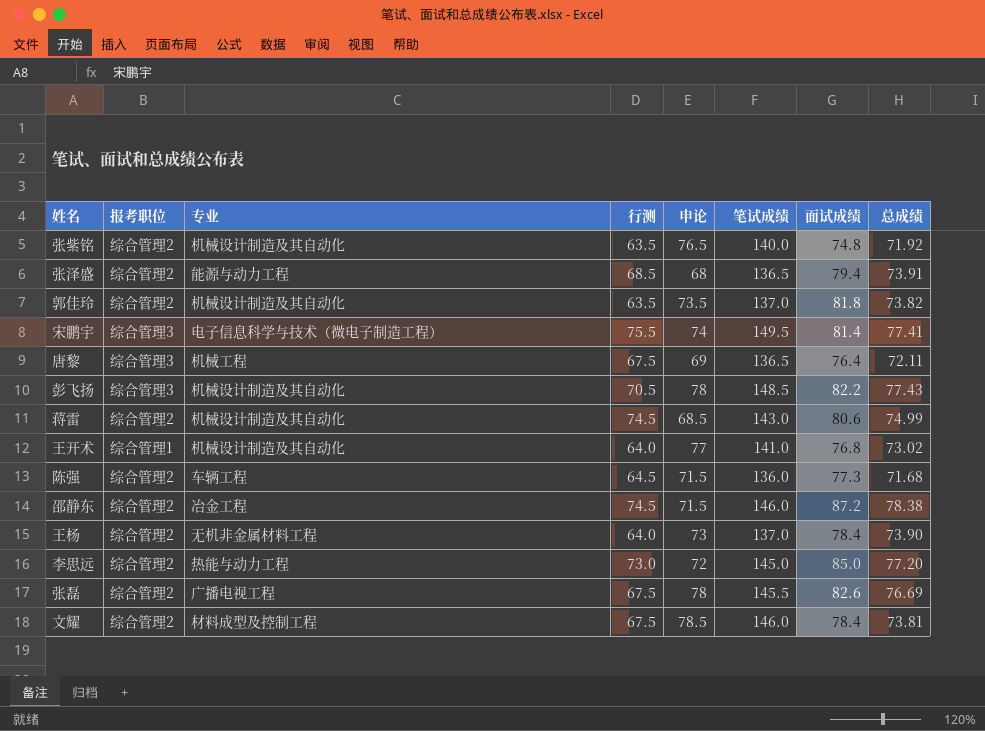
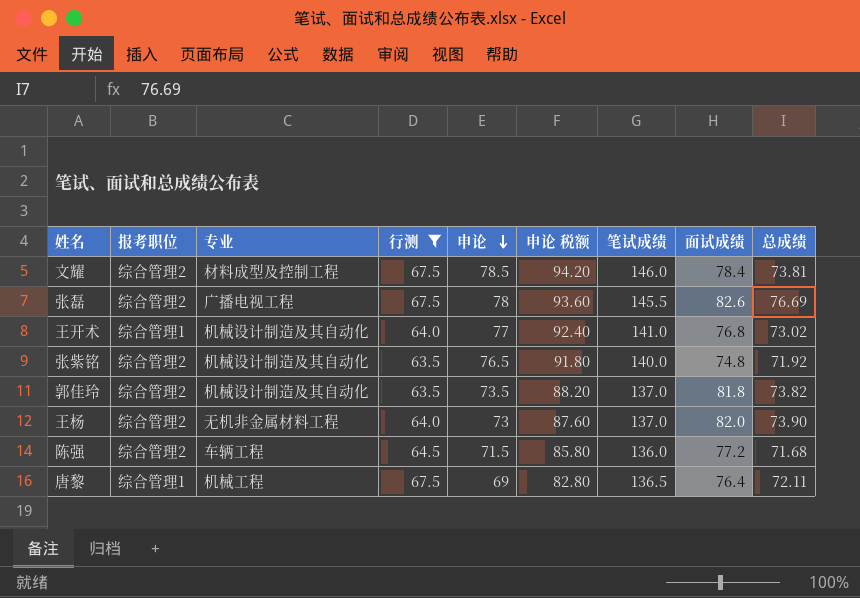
filter: none -> 行测 <= 67.5
row order: none -> 申论 descending
column 申论 税额 | formula: none -> [申论] * 1.2
王杨 | 面试成绩: 78.4 -> 82.0
陈强 | 面试成绩: 77.3 -> 77.2
唐黎 | 报考职位: 综合管理3 -> 综合管理1

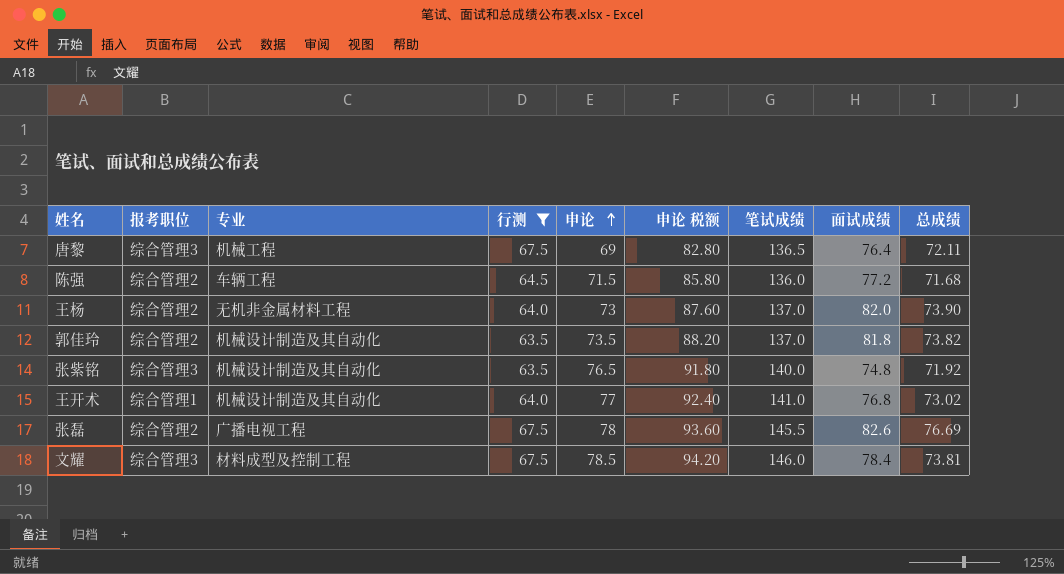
row order: 申论 descending -> 申论 ascending
唐黎 | 报考职位: 综合管理1 -> 综合管理3
张紫铭 | 报考职位: 综合管理2 -> 综合管理3
文耀 | 报考职位: 综合管理2 -> 综合管理3

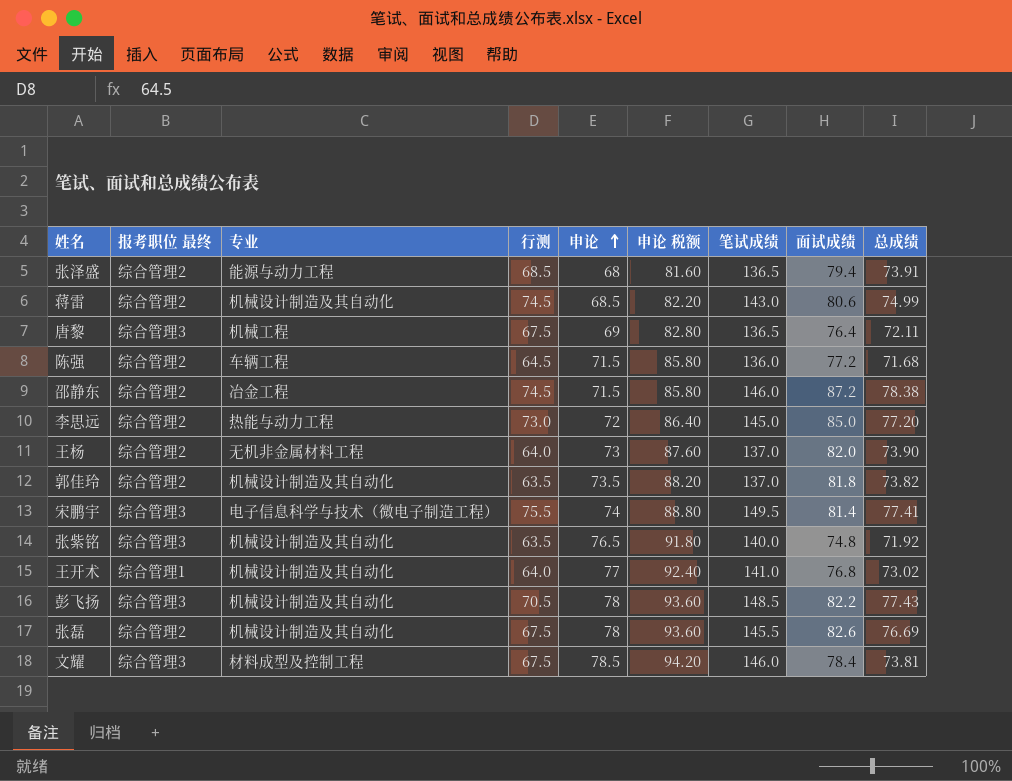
filter: 行测 <= 67.5 -> none
column name: 报考职位 -> 报考职位 最终
张磊 | 专业: 广播电视工程 -> 机械设计制造及其自动化

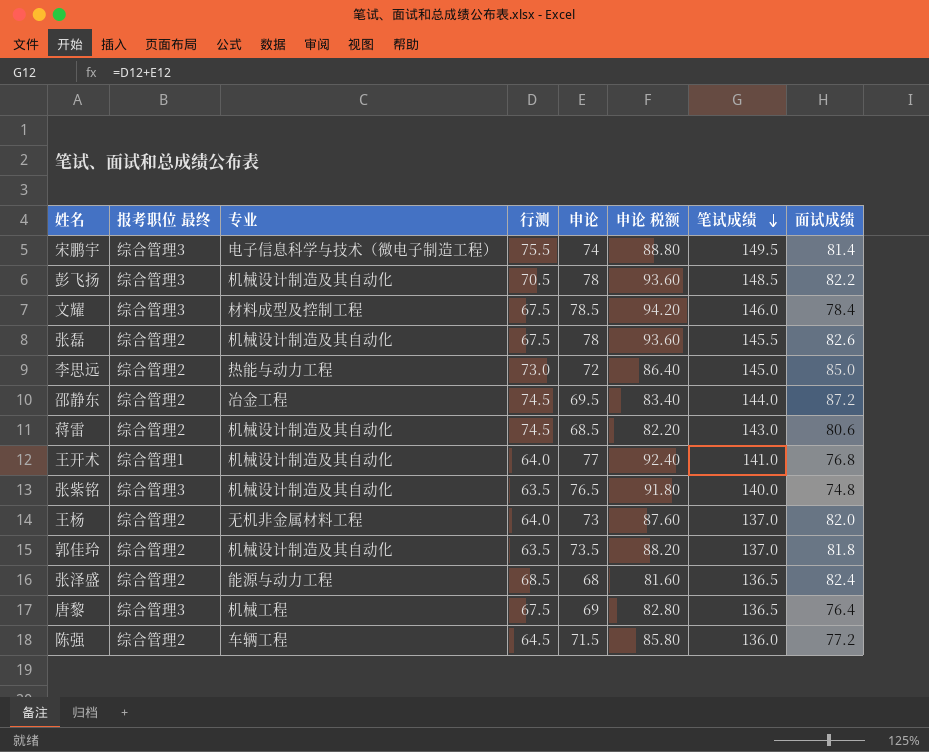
row order: 申论 ascending -> 笔试成绩 descending
column 总成绩 | position: 9 -> none
邵静东 | 申论: 71.5 -> 69.5
邵静东 | 申论 税额: 85.80 -> 83.40
邵静东 | 笔试成绩: 146.0 -> 144.0
张泽盛 | 面试成绩: 79.4 -> 82.4

